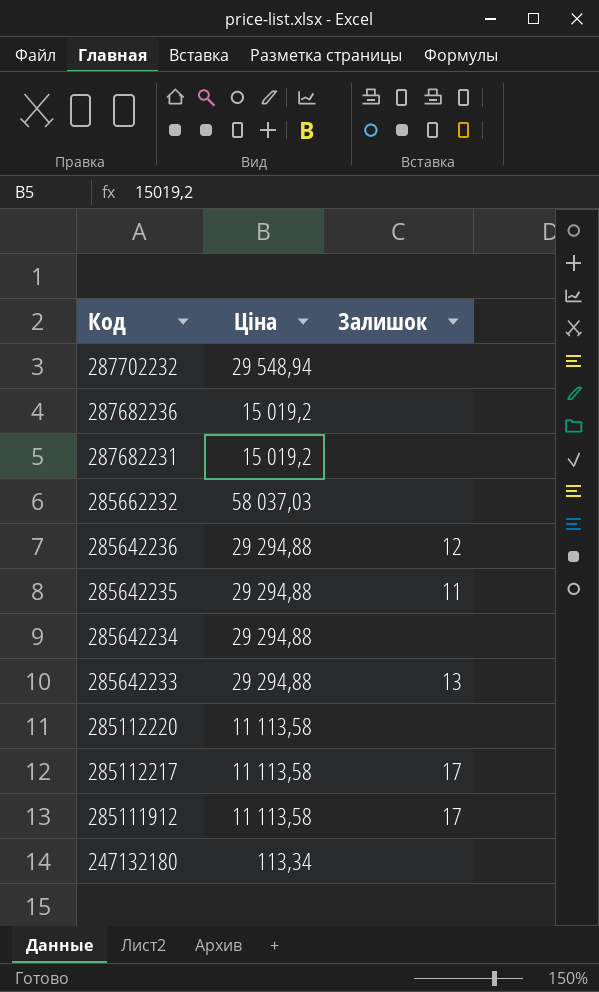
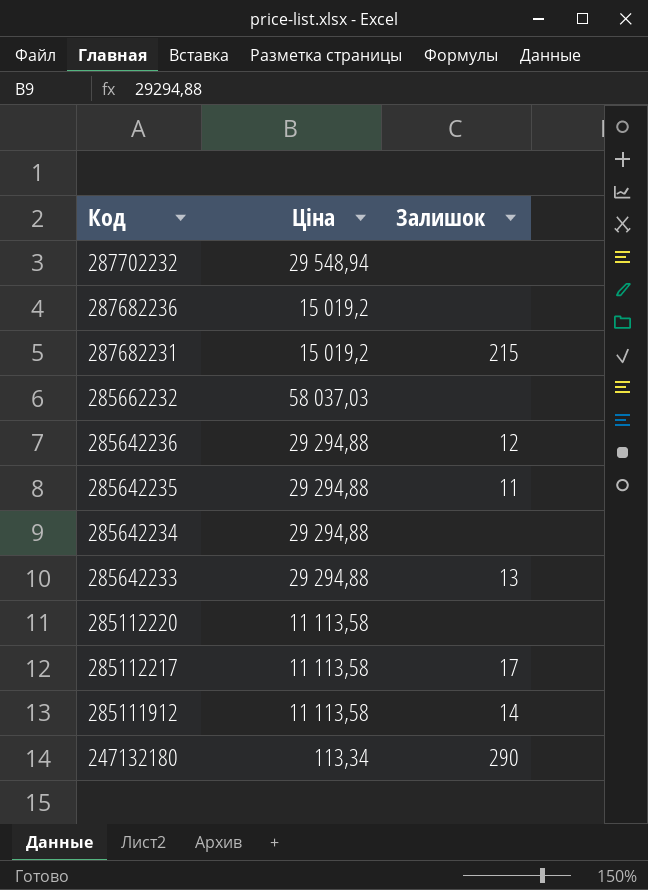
287682231 | Залишок: none -> 215
285111912 | Залишок: 17 -> 14
247132180 | Залишок: none -> 290

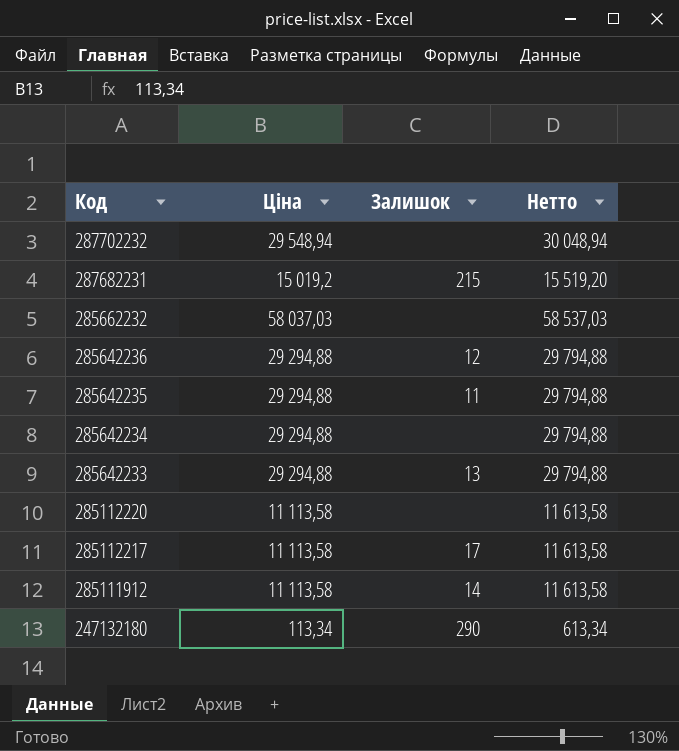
column Нетто | formula: none -> [Ціна] + 500
row 287682236: 15 019,2 | none -> none

